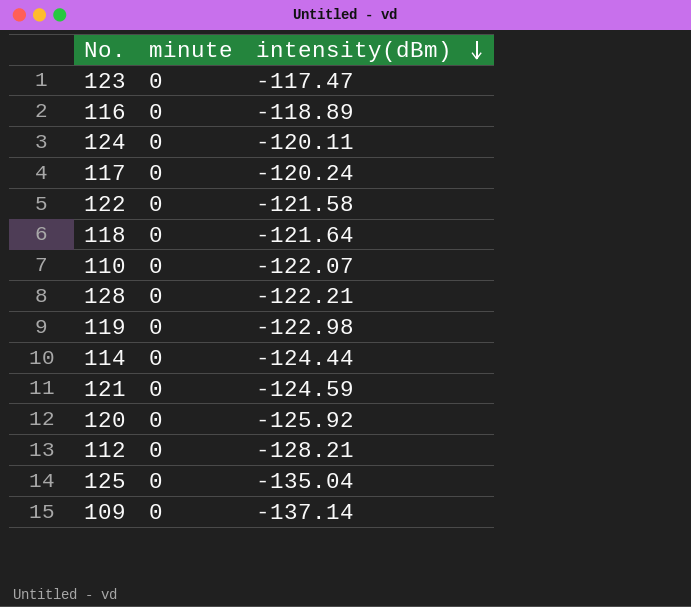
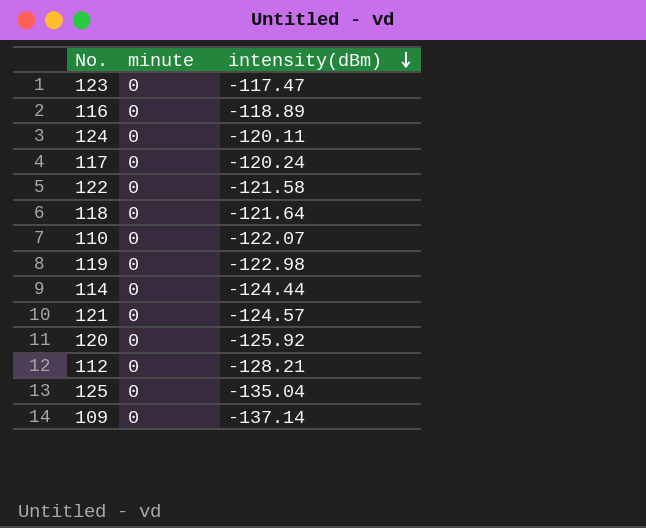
row 128: 0 | -122.21 -> none
121 | intensity(dBm): -124.59 -> -124.57

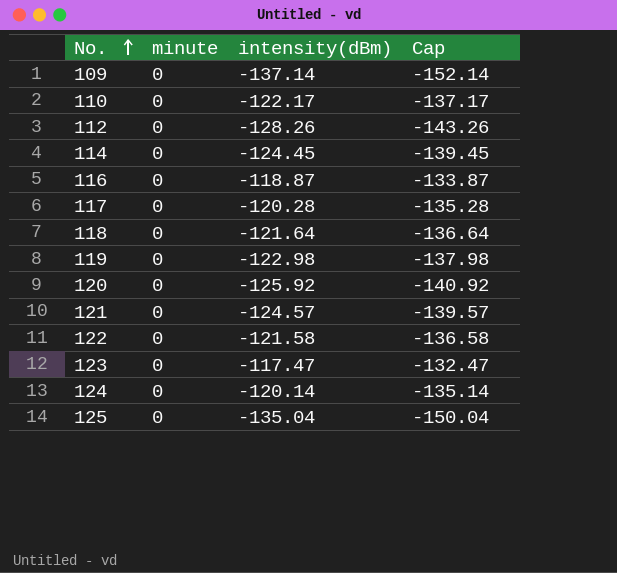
row order: intensity(dBm) descending -> No. ascending
column Cap | formula: none -> [intensity(dBm)] - 15
110 | intensity(dBm): -122.07 -> -122.17
112 | intensity(dBm): -128.21 -> -128.26
114 | intensity(dBm): -124.44 -> -124.45
116 | intensity(dBm): -118.89 -> -118.87
117 | intensity(dBm): -120.24 -> -120.28
124 | intensity(dBm): -120.11 -> -120.14

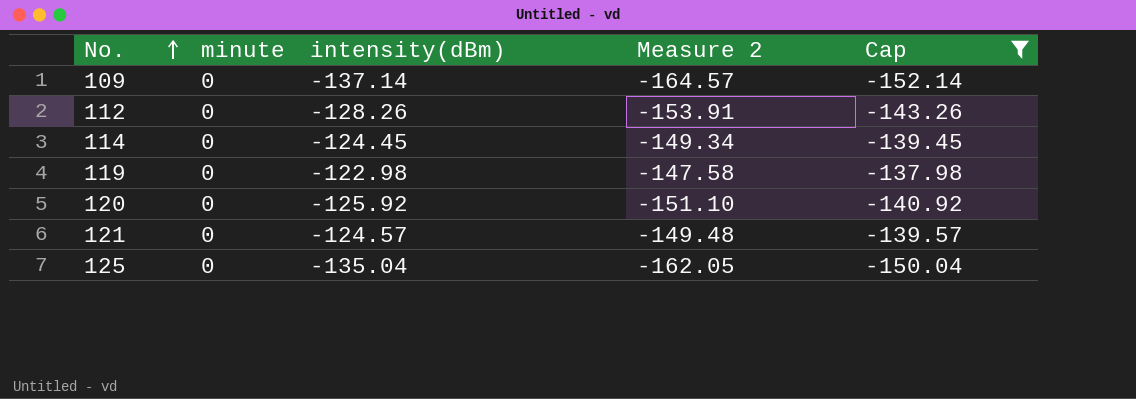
filter: none -> Cap <= -137.98
column Measure 2 | formula: none -> [intensity(dBm)] * 1.2

